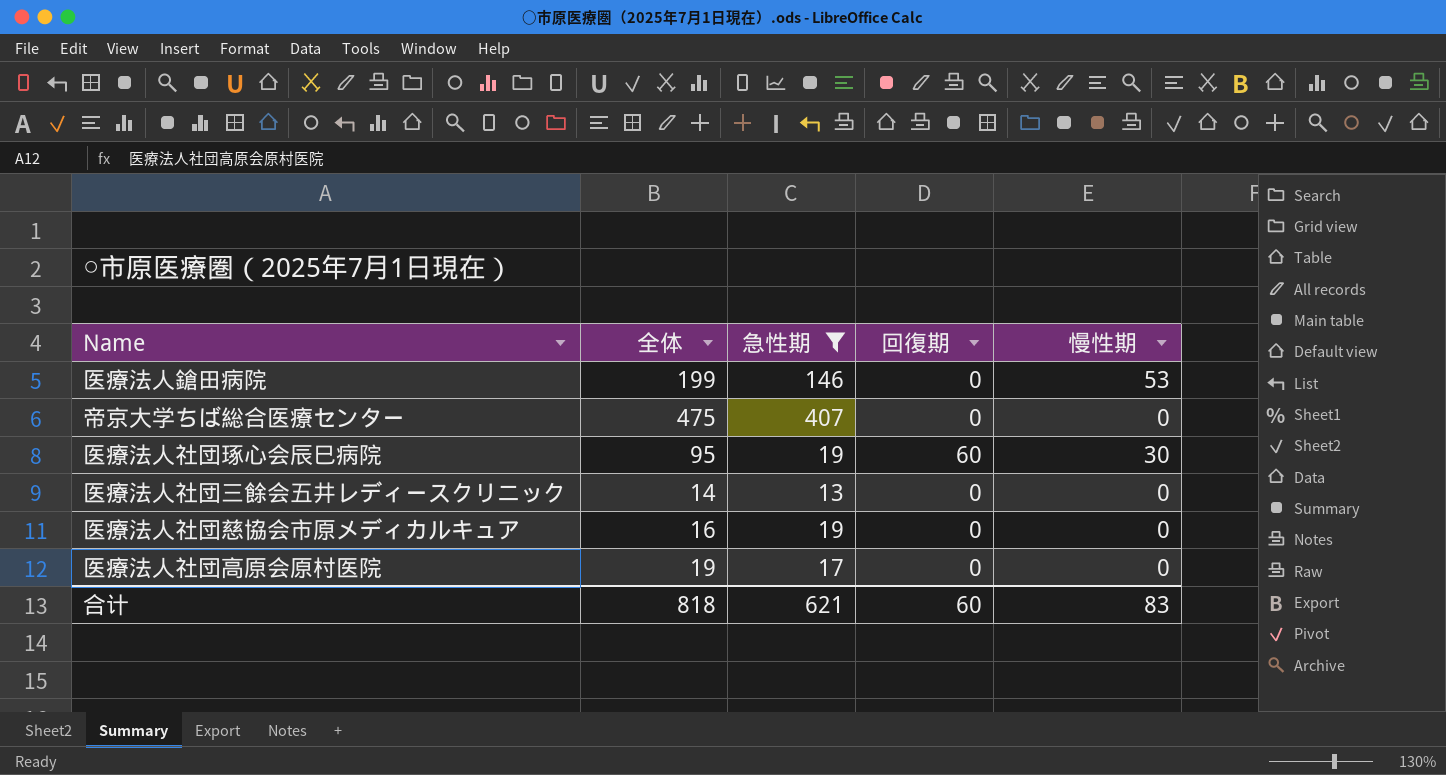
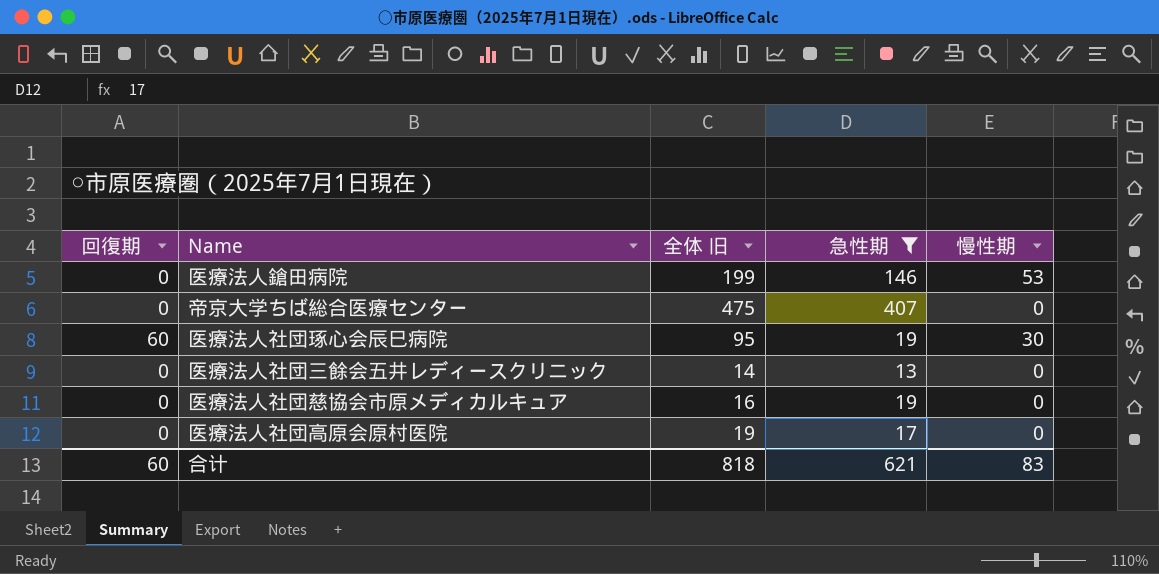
column 回復期 | position: 4 -> 1
column name: 全体 -> 全体 旧

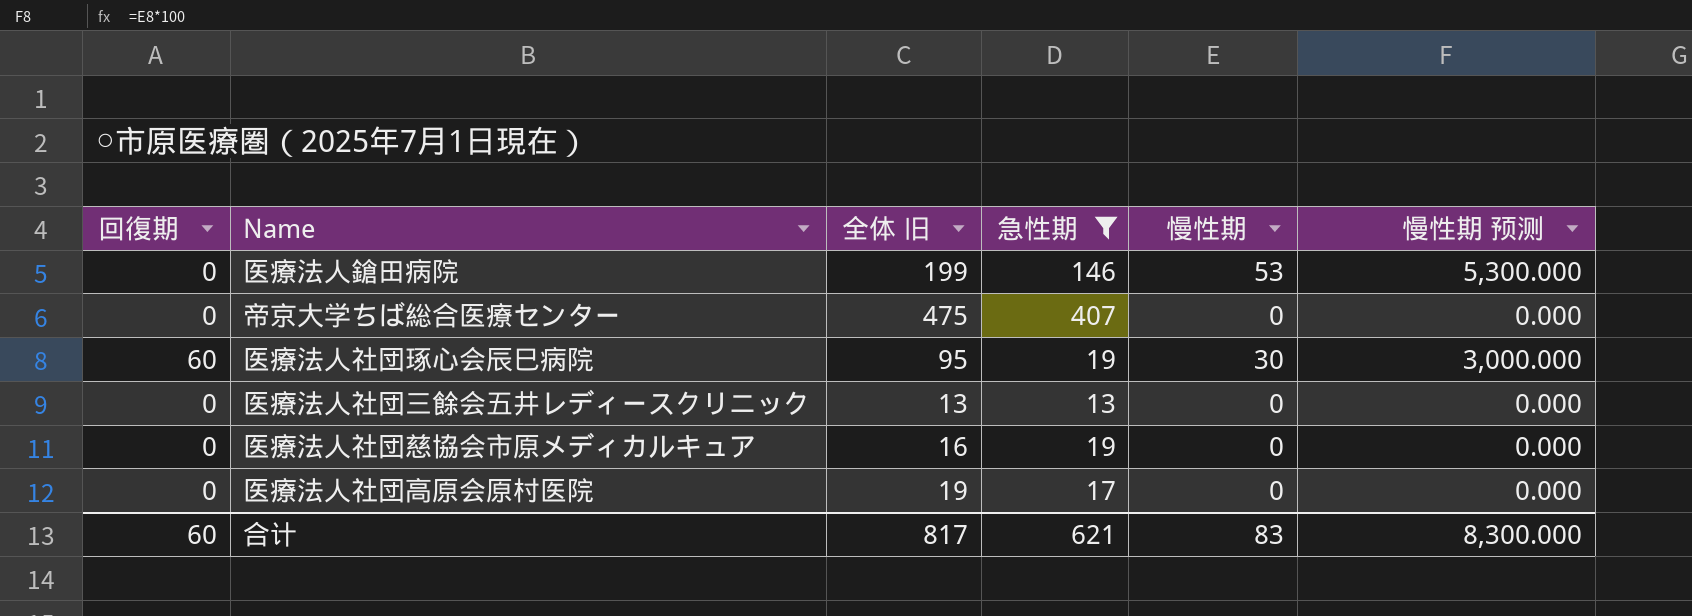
column 慢性期 预测 | formula: none -> [慢性期] * 100
医療法人社団三餘会五井レディースクリニック | 全体 旧: 14 -> 13
合计 | 全体 旧: 818 -> 817

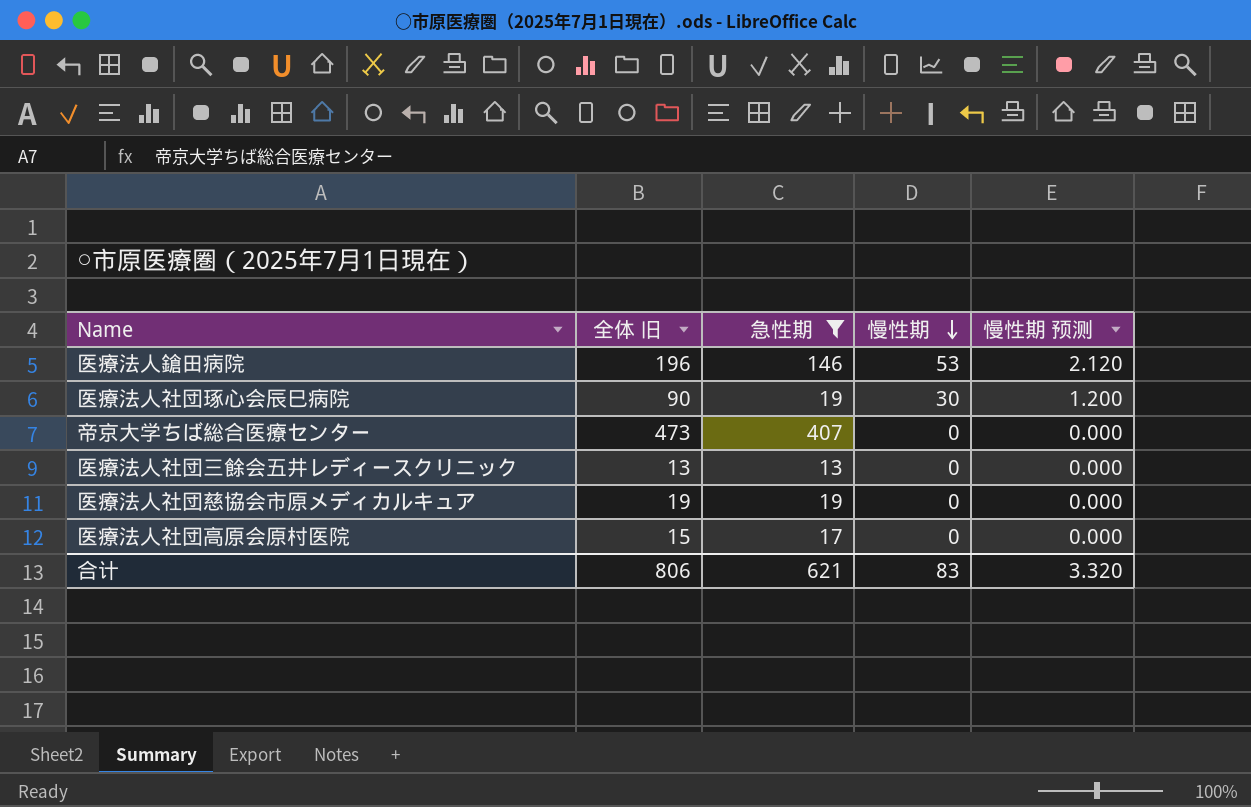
row order: none -> 慢性期 descending
column 回復期 | position: 1 -> none
column 慢性期 预测 | formula: [慢性期] * 100 -> [慢性期] * 0.04
医療法人鎗田病院 | 全体 旧: 199 -> 196
医療法人社団琢心会辰巳病院 | 全体 旧: 95 -> 90
帝京大学ちば総合医療センター | 全体 旧: 475 -> 473
医療法人社団慈協会市原メディカルキュア | 全体 旧: 16 -> 19
医療法人社団高原会原村医院 | 全体 旧: 19 -> 15
合计 | 全体 旧: 817 -> 806
合计 | 慢性期 预测: 8,300.000 -> 3.320

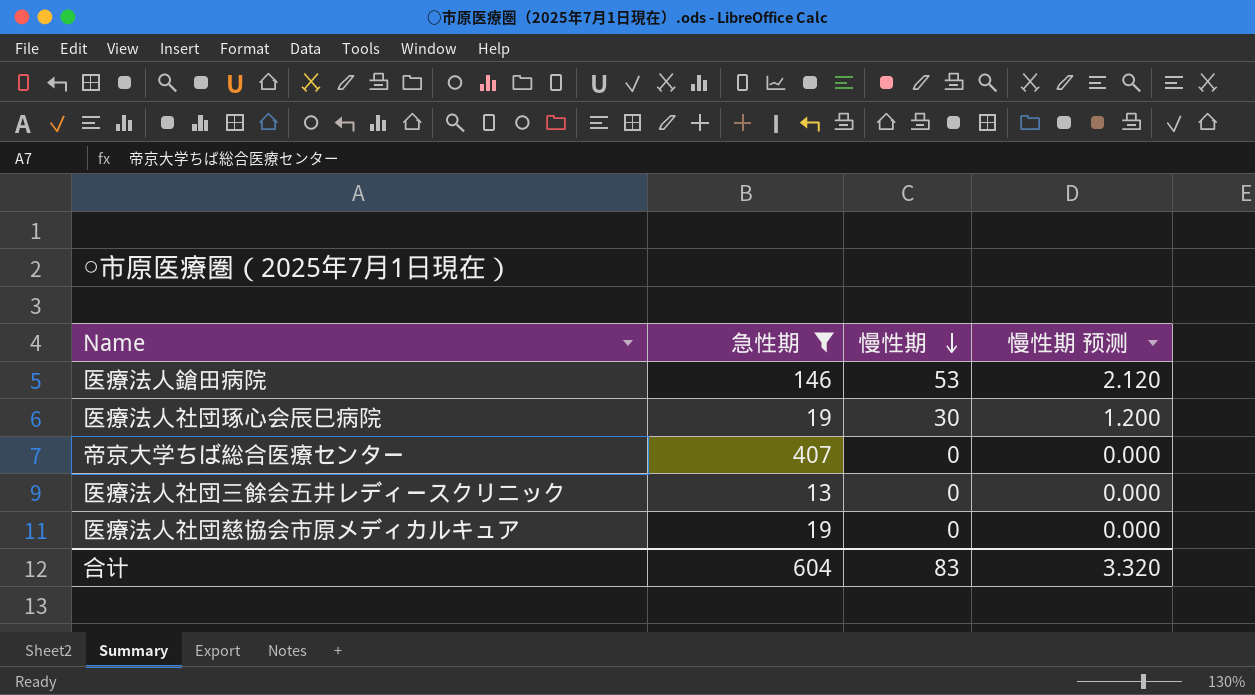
column 全体 旧 | position: 2 -> none
row 医療法人社団高原会原村医院: 15 | 17 | 0 | 0.000 -> none
合计 | 急性期: 621 -> 604

